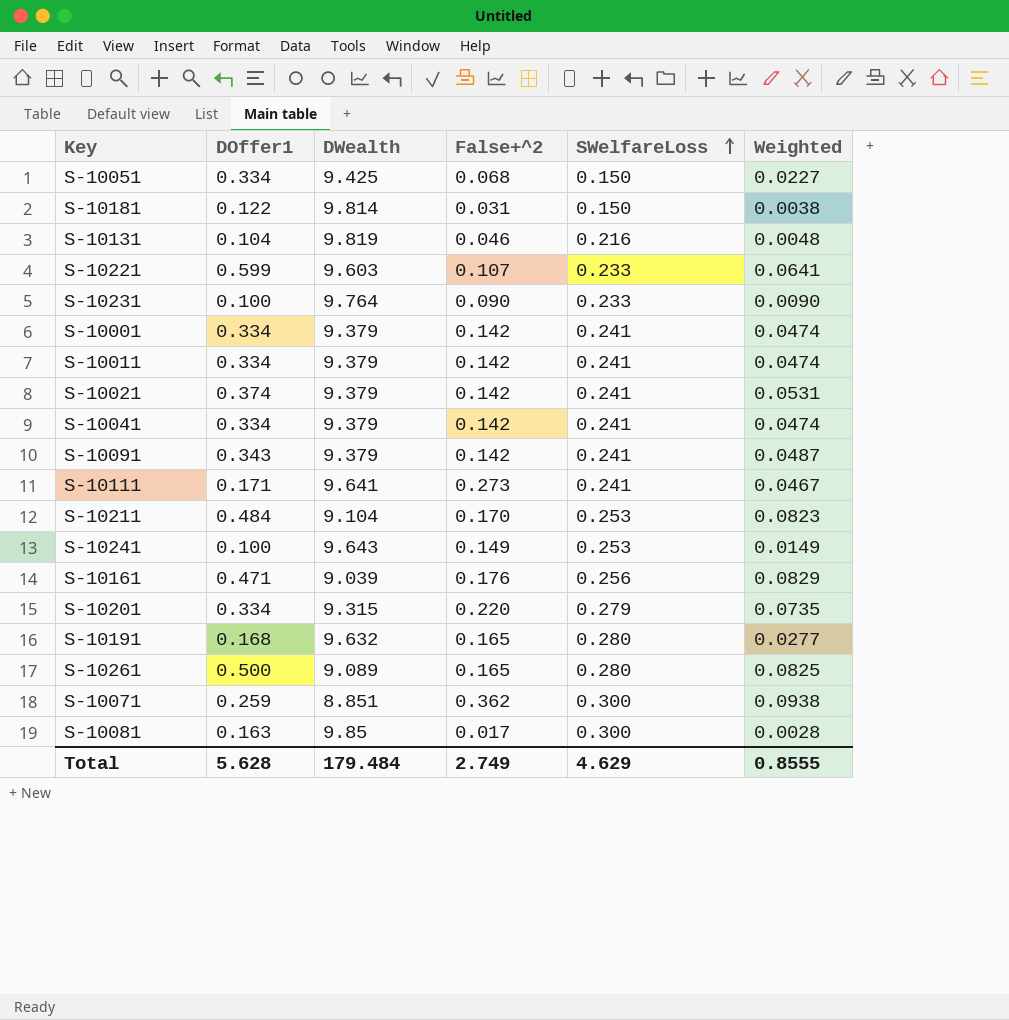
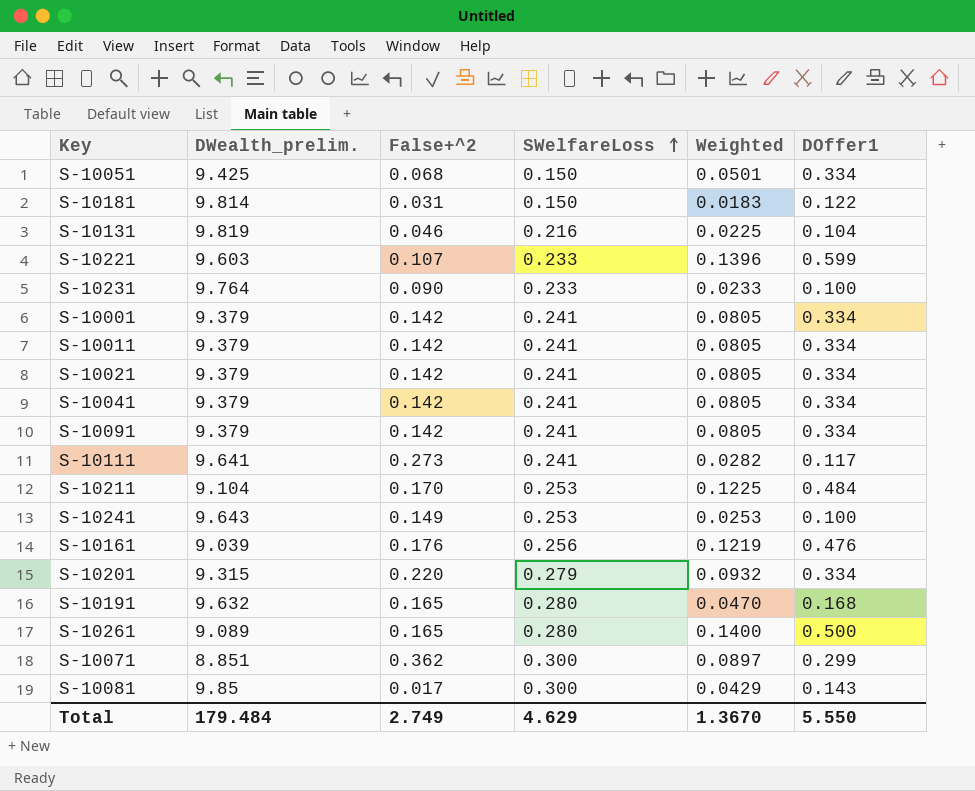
column name: DWealth -> DWealth_prelim.
column Weighted | formula: [DOffer1] * [False+^2] -> [SWelfareLoss] * [DOffer1]
column DOffer1 | position: 2 -> 6
S-10021 | DOffer1: 0.374 -> 0.334
S-10091 | DOffer1: 0.343 -> 0.334
S-10111 | DOffer1: 0.171 -> 0.117
S-10161 | DOffer1: 0.471 -> 0.476
S-10071 | DOffer1: 0.259 -> 0.299
S-10081 | DOffer1: 0.163 -> 0.143
Total | Weighted: 0.8555 -> 1.3670
Total | DOffer1: 5.628 -> 5.550

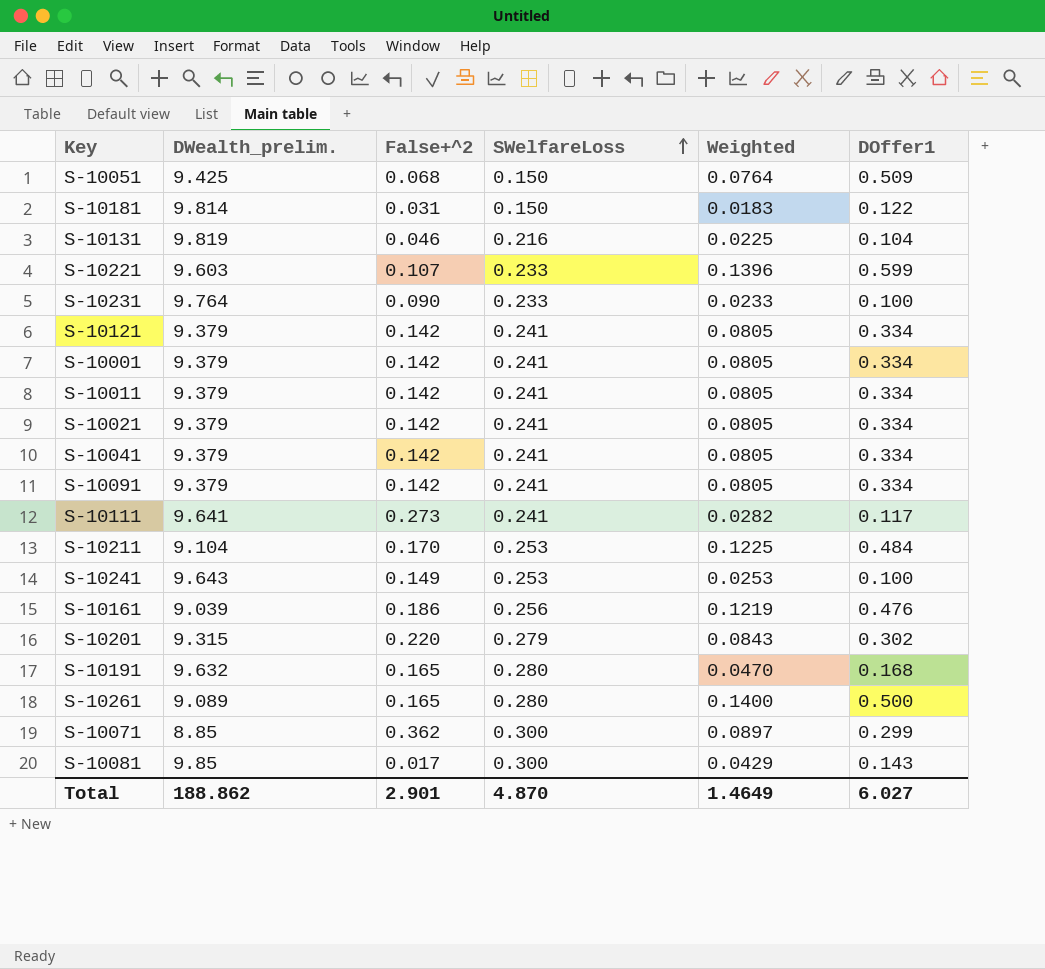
S-10051 | Weighted: 0.0501 -> 0.0764
S-10051 | DOffer1: 0.334 -> 0.509
row S-10121: none -> 9.379 | 0.142 | 0.241 | 0.0805 | 0.334
S-10161 | False+^2: 0.176 -> 0.186
S-10201 | Weighted: 0.0932 -> 0.0843
S-10201 | DOffer1: 0.334 -> 0.302
S-10071 | DWealth_prelim.: 8.851 -> 8.85
Total | DWealth_prelim.: 179.484 -> 188.862
Total | False+^2: 2.749 -> 2.901
Total | SWelfareLoss: 4.629 -> 4.870
Total | Weighted: 1.3670 -> 1.4649
Total | DOffer1: 5.550 -> 6.027

